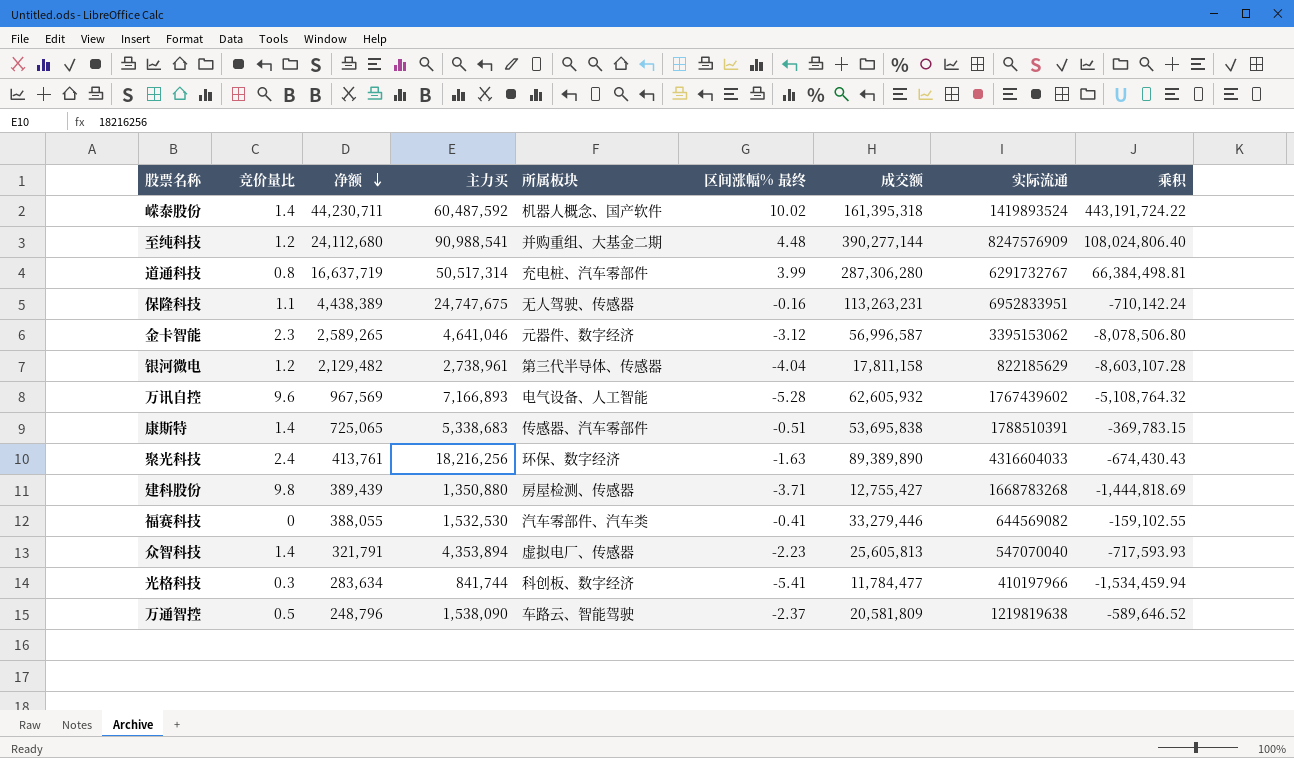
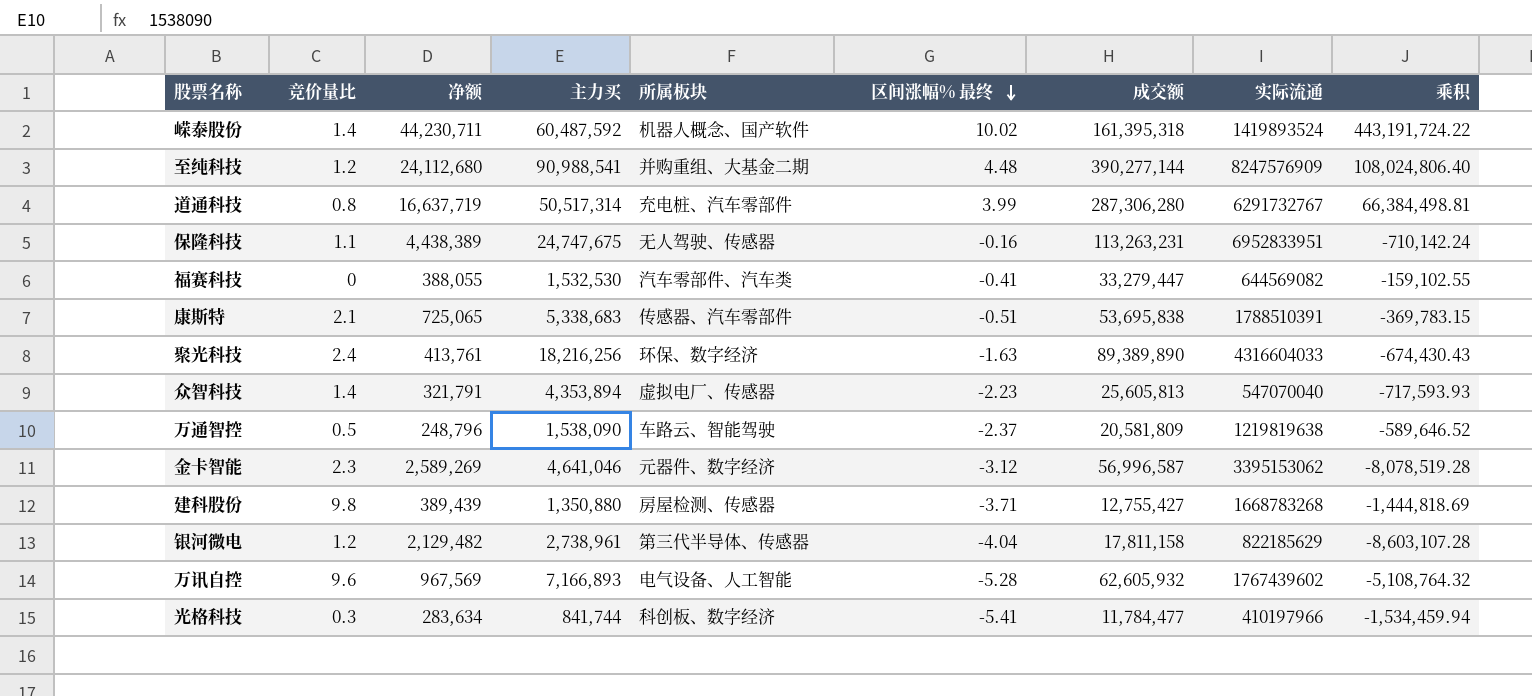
row order: 净额 descending -> 区间涨幅% 最终 descending
福赛科技 | 成交额: 33,279,446 -> 33,279,447
康斯特 | 竞价量比: 1.4 -> 2.1
金卡智能 | 净额: 2,589,265 -> 2,589,269
金卡智能 | 乘积: -8,078,506.80 -> -8,078,519.28

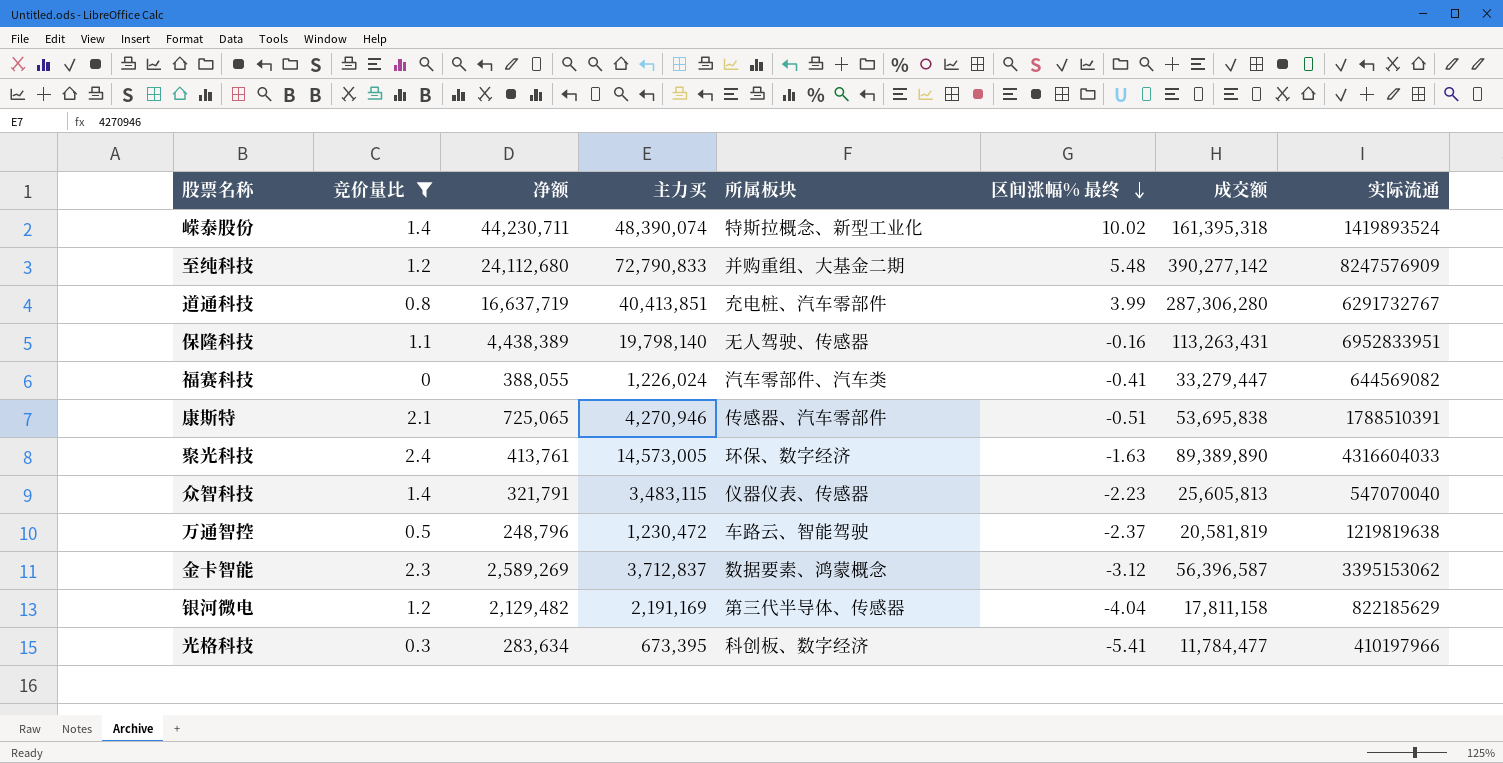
filter: none -> 竞价量比 <= 2.4
column 乘积 | formula: [净额] * [区间涨幅% 最终] -> none
嵘泰股份 | 主力买: 60,487,592 -> 48,390,074
嵘泰股份 | 所属板块: 机器人概念、国产软件 -> 特斯拉概念、新型工业化
至纯科技 | 主力买: 90,988,541 -> 72,790,833
至纯科技 | 区间涨幅% 最终: 4.48 -> 5.48
至纯科技 | 成交额: 390,277,144 -> 390,277,142
道通科技 | 主力买: 50,517,314 -> 40,413,851
保隆科技 | 主力买: 24,747,675 -> 19,798,140
保隆科技 | 成交额: 113,263,231 -> 113,263,431
福赛科技 | 主力买: 1,532,530 -> 1,226,024
康斯特 | 主力买: 5,338,683 -> 4,270,946
聚光科技 | 主力买: 18,216,256 -> 14,573,005
众智科技 | 主力买: 4,353,894 -> 3,483,115
众智科技 | 所属板块: 虚拟电厂、传感器 -> 仪器仪表、传感器
万通智控 | 主力买: 1,538,090 -> 1,230,472
万通智控 | 成交额: 20,581,809 -> 20,581,819
金卡智能 | 主力买: 4,641,046 -> 3,712,837
金卡智能 | 所属板块: 元器件、数字经济 -> 数据要素、鸿蒙概念
金卡智能 | 成交额: 56,996,587 -> 56,396,587
银河微电 | 主力买: 2,738,961 -> 2,191,169
光格科技 | 主力买: 841,744 -> 673,395

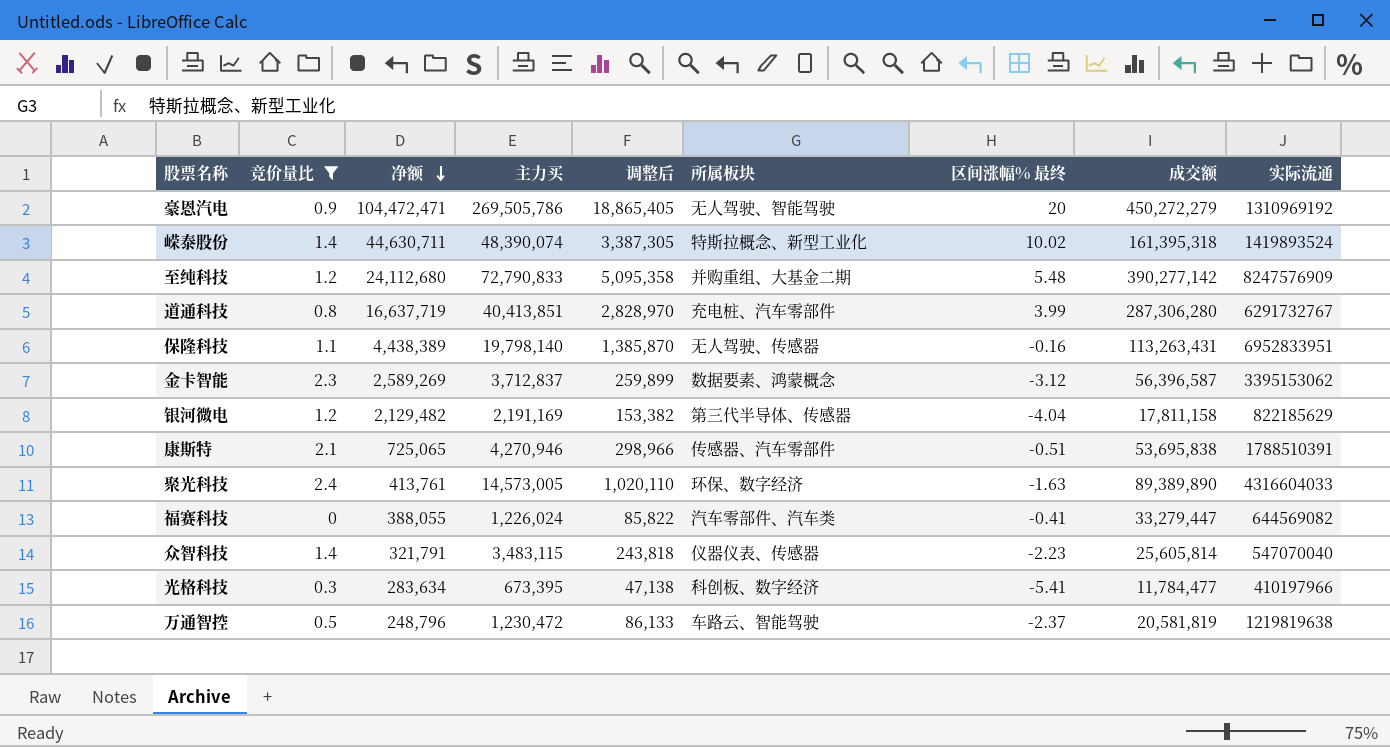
row order: 区间涨幅% 最终 descending -> 净额 descending
column 调整后 | formula: none -> [主力买] * 0.07
row 豪恩汽电: none -> 0.9 | 104,472,471 | 269,505,786 | 18,865,405 | 无人驾驶、智能驾驶 | 20 | 450,272,279 | 1310969192
嵘泰股份 | 净额: 44,230,711 -> 44,630,711
众智科技 | 成交额: 25,605,813 -> 25,605,814

